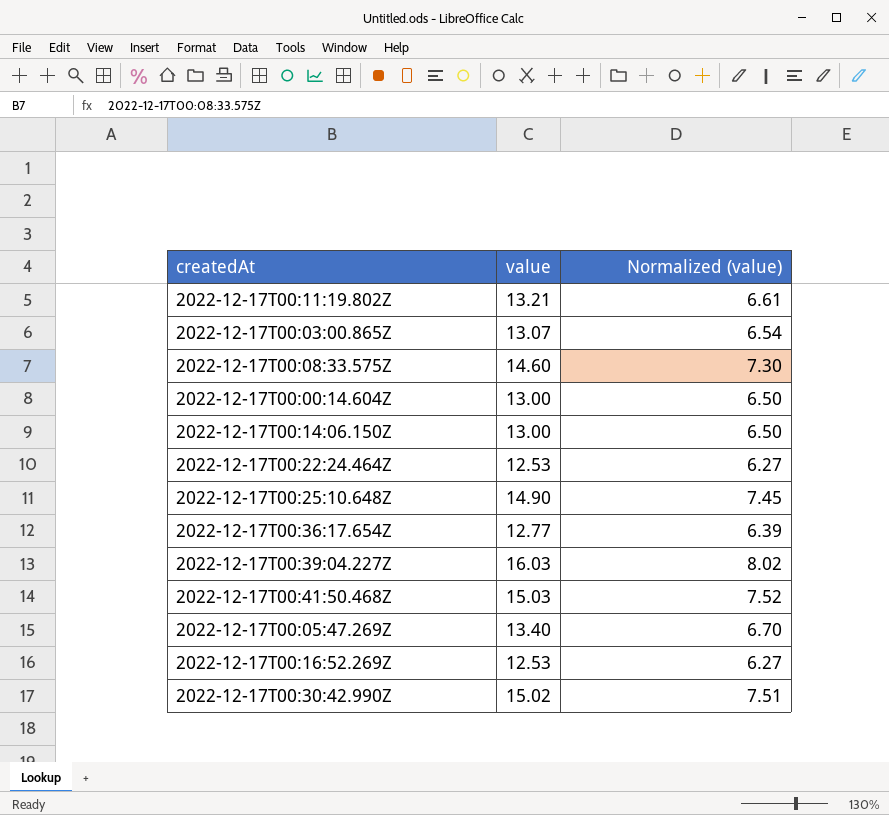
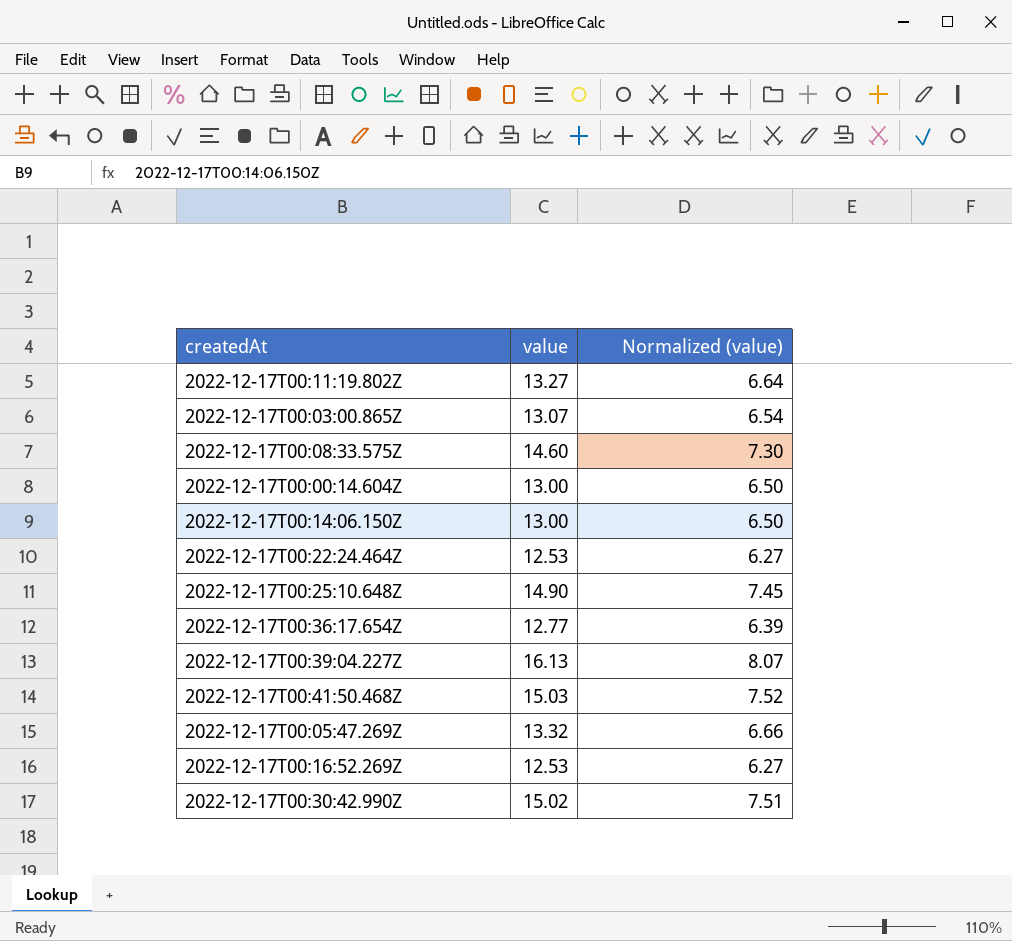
2022-12-17T00:11:19.802Z | value: 13.21 -> 13.27
2022-12-17T00:11:19.802Z | Normalized (value): 6.61 -> 6.64
2022-12-17T00:39:04.227Z | value: 16.03 -> 16.13
2022-12-17T00:39:04.227Z | Normalized (value): 8.02 -> 8.07
2022-12-17T00:05:47.269Z | value: 13.40 -> 13.32
2022-12-17T00:05:47.269Z | Normalized (value): 6.70 -> 6.66

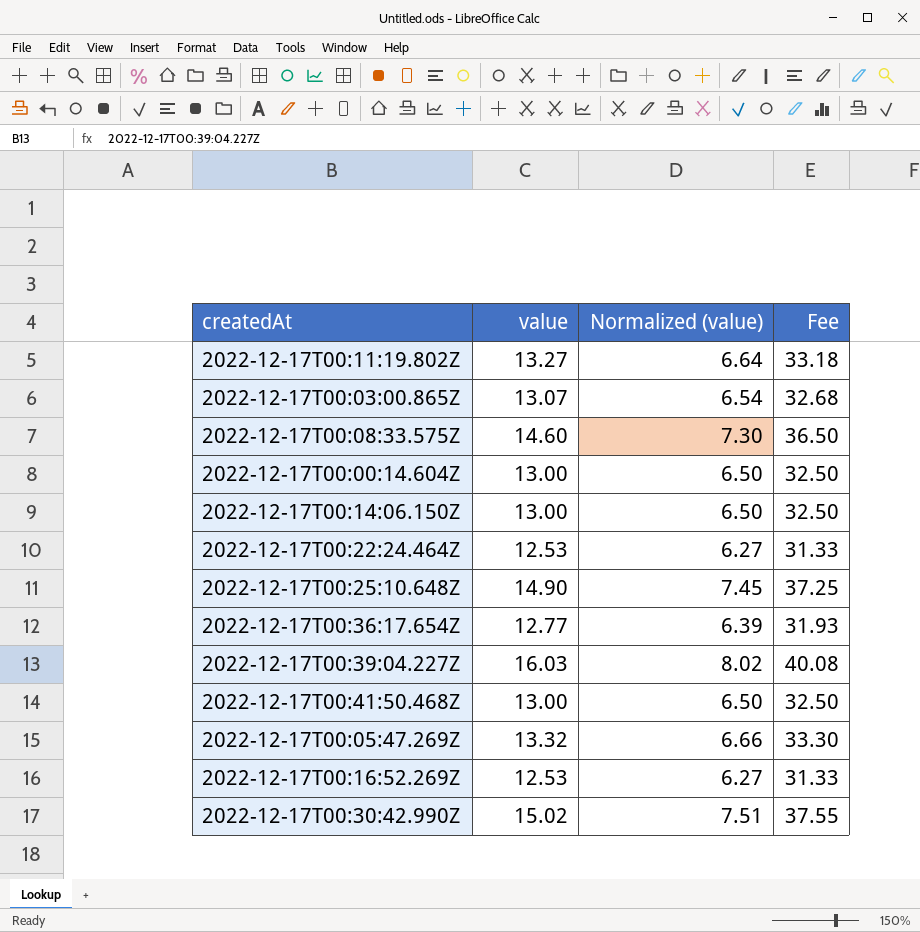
column Fee | formula: none -> [value] * 2.5
2022-12-17T00:39:04.227Z | value: 16.13 -> 16.03
2022-12-17T00:39:04.227Z | Normalized (value): 8.07 -> 8.02
2022-12-17T00:41:50.468Z | value: 15.03 -> 13.00
2022-12-17T00:41:50.468Z | Normalized (value): 7.52 -> 6.50

